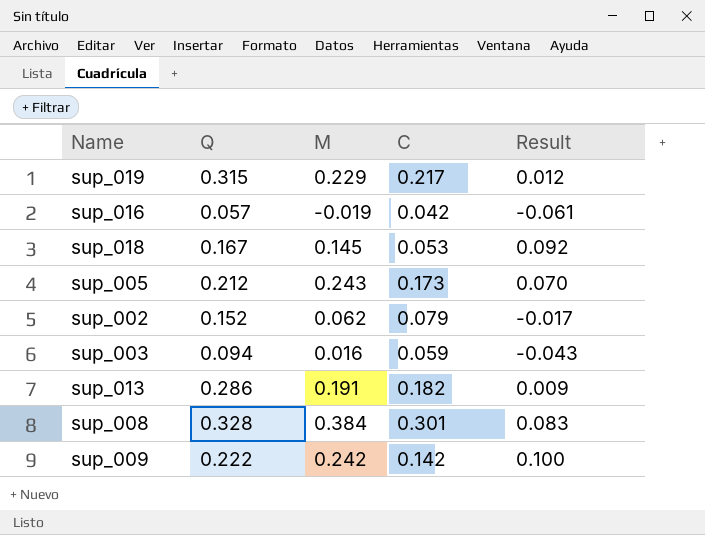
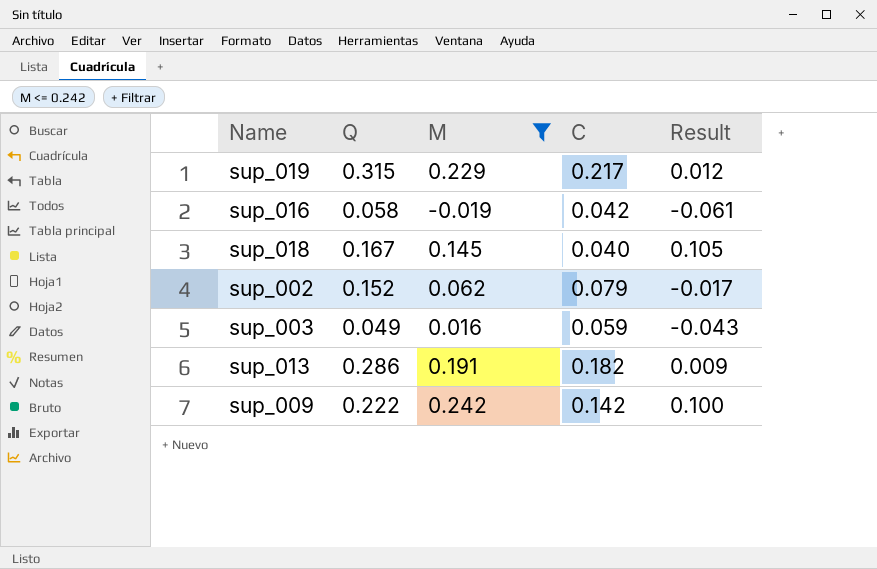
filter: none -> M <= 0.242
sup_016 | Q: 0.057 -> 0.058
sup_018 | C: 0.053 -> 0.040
sup_018 | Result: 0.092 -> 0.105
sup_003 | Q: 0.094 -> 0.049

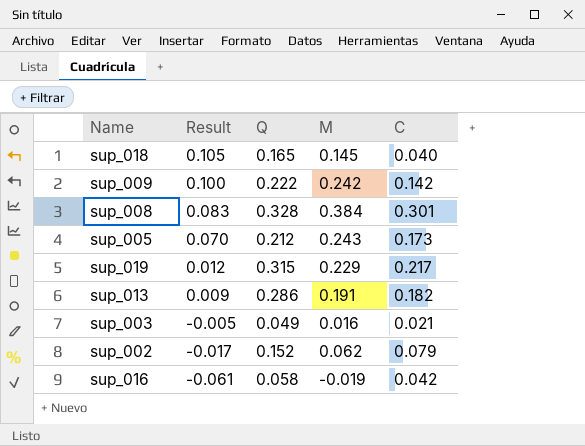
filter: M <= 0.242 -> none
row order: none -> Result descending
column Result | position: 5 -> 2
sup_018 | Q: 0.167 -> 0.165
sup_003 | Result: -0.043 -> -0.005
sup_003 | C: 0.059 -> 0.021

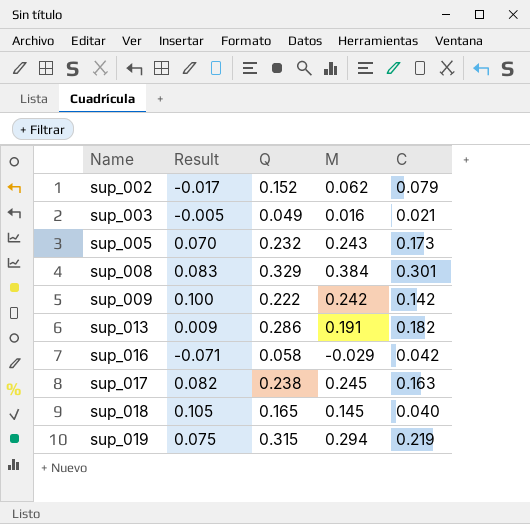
row order: Result descending -> Name ascending
sup_005 | Q: 0.212 -> 0.232
sup_008 | Q: 0.328 -> 0.329
sup_016 | Result: -0.061 -> -0.071
sup_016 | M: -0.019 -> -0.029
row sup_017: none -> 0.082 | 0.238 | 0.245 | 0.163
sup_019 | Result: 0.012 -> 0.075
sup_019 | M: 0.229 -> 0.294
sup_019 | C: 0.217 -> 0.219

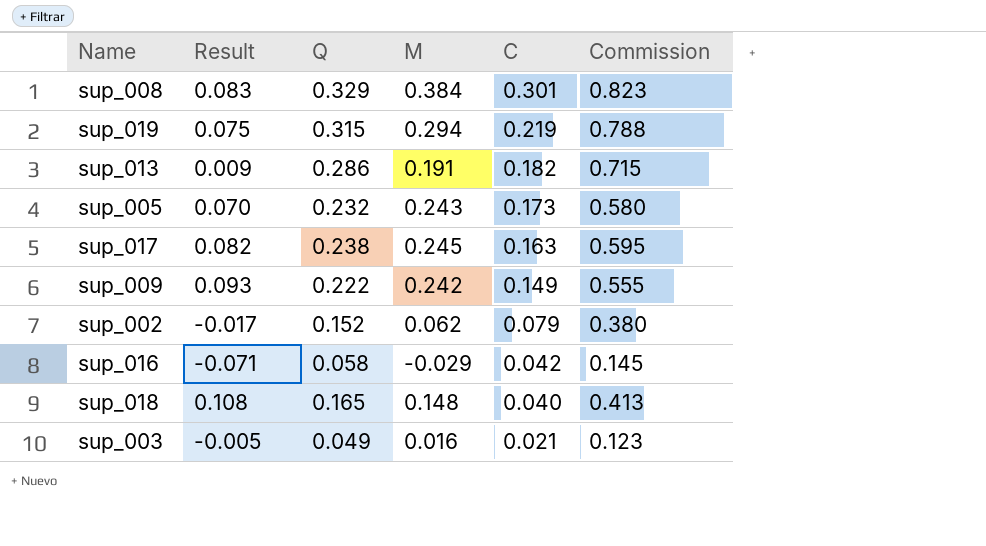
row order: Name ascending -> C descending
column Commission | formula: none -> [Q] * 2.5
sup_009 | Result: 0.100 -> 0.093
sup_009 | C: 0.142 -> 0.149
sup_018 | Result: 0.105 -> 0.108
sup_018 | M: 0.145 -> 0.148

